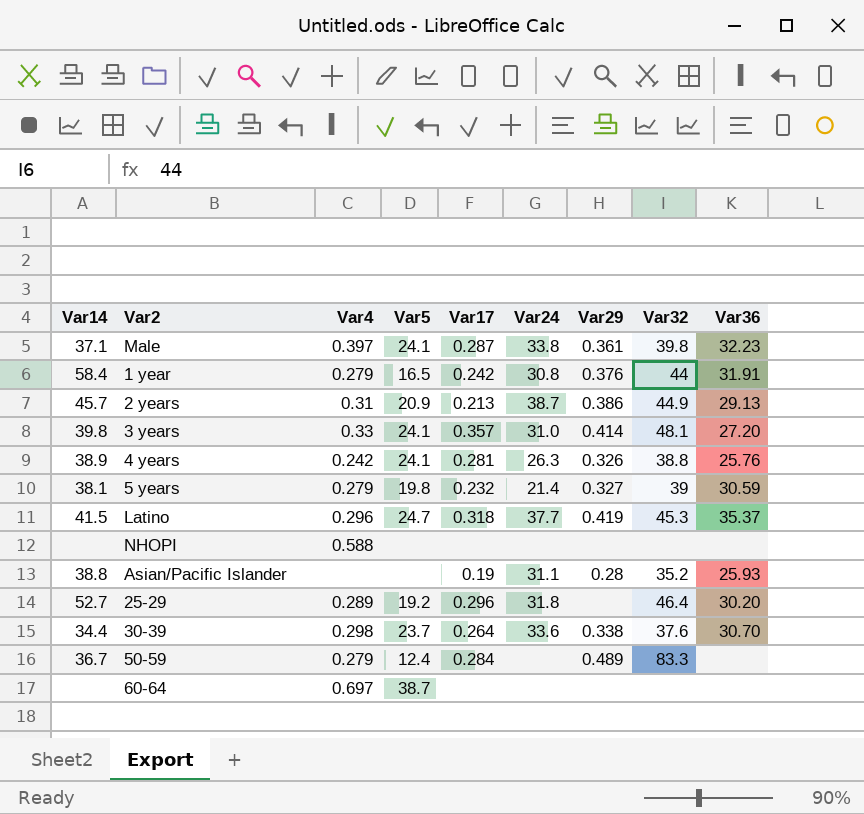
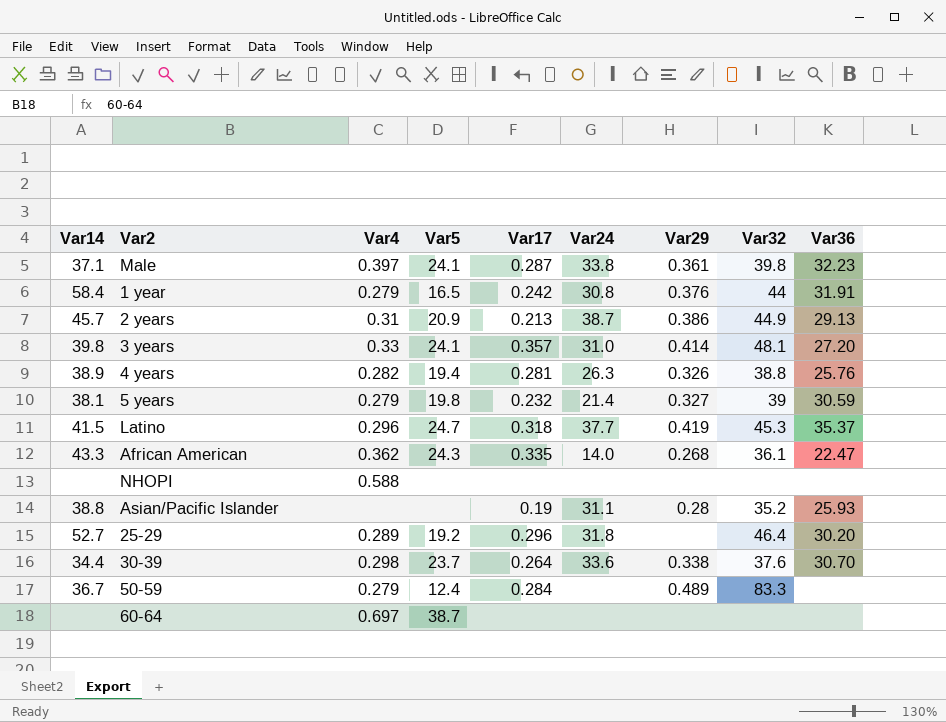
4 years | Var4: 0.242 -> 0.282
4 years | Var5: 24.1 -> 19.4
row African American: none -> 43.3 | 0.362 | 24.3 | 0.335 | 14.0 | 0.268 | 36.1 | 22.47

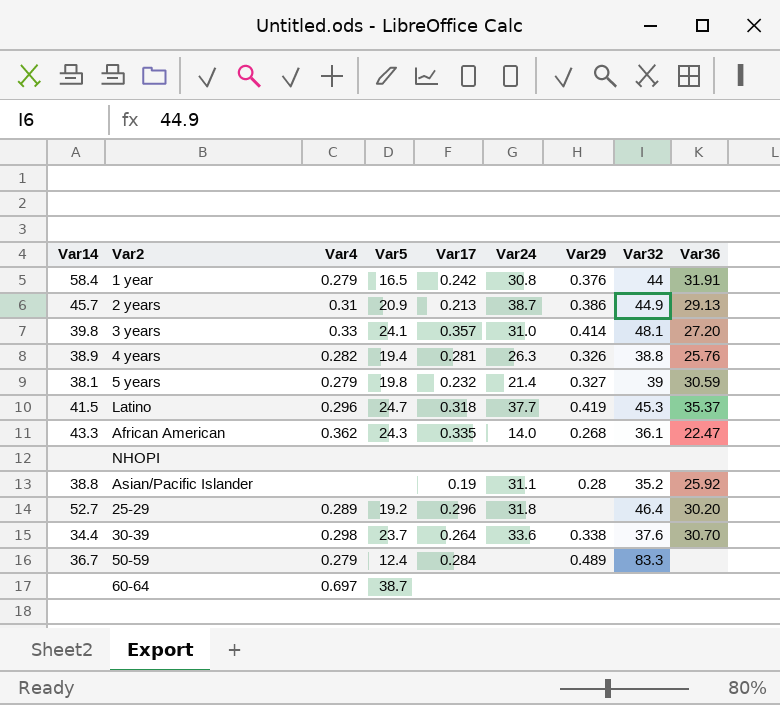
row Male: 37.1 | 0.397 | 24.1 | 0.287 | 33.8 | 0.361 | 39.8 | 32.23 -> none
NHOPI | Var4: 0.588 -> none
Asian/Pacific Islander | Var36: 25.93 -> 25.92

